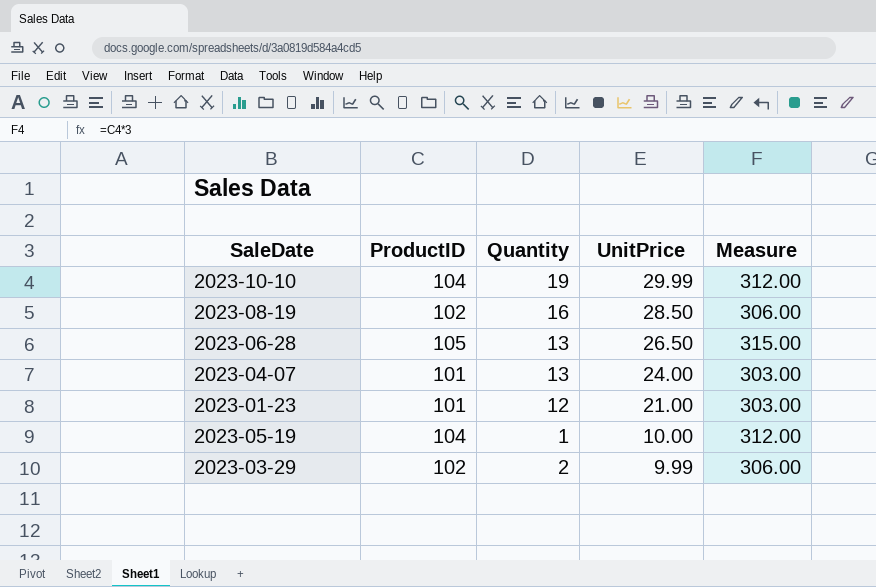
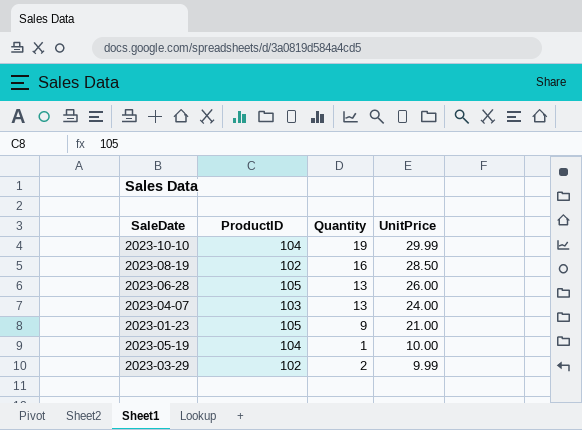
column Measure | formula: [ProductID] * 3 -> none
2023-06-28 | UnitPrice: 26.50 -> 26.00
2023-04-07 | ProductID: 101 -> 103
2023-01-23 | ProductID: 101 -> 105
2023-01-23 | Quantity: 12 -> 9

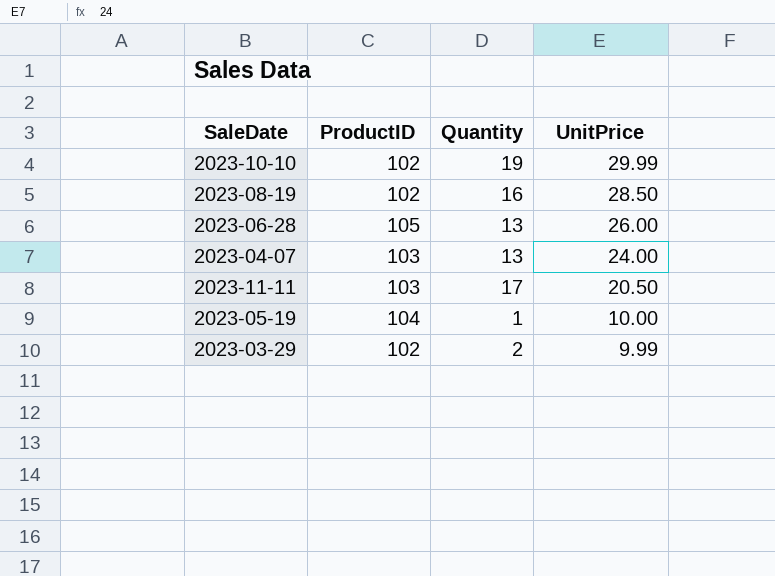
row 2023-01-23: 105 | 9 | 21.00 -> none
2023-10-10 | ProductID: 104 -> 102
row 2023-11-11: none -> 103 | 17 | 20.50

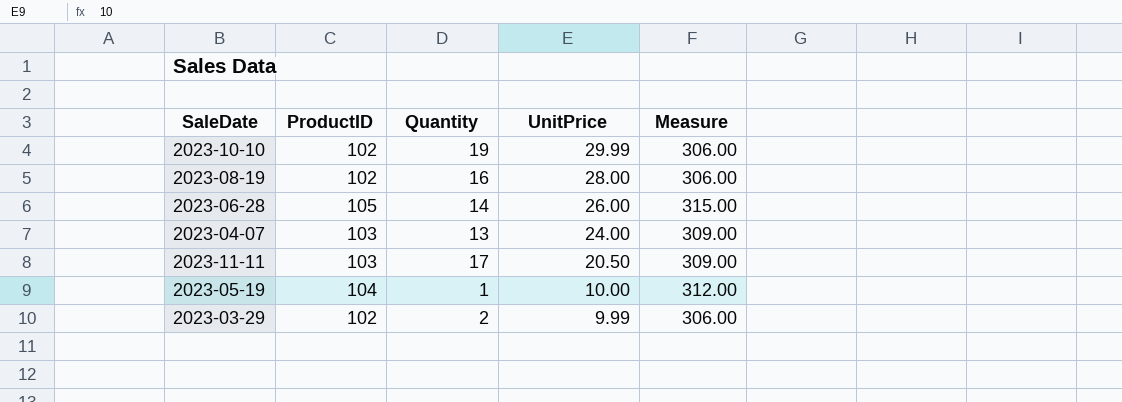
column Measure | formula: none -> [ProductID] * 3
2023-08-19 | UnitPrice: 28.50 -> 28.00
2023-06-28 | Quantity: 13 -> 14

